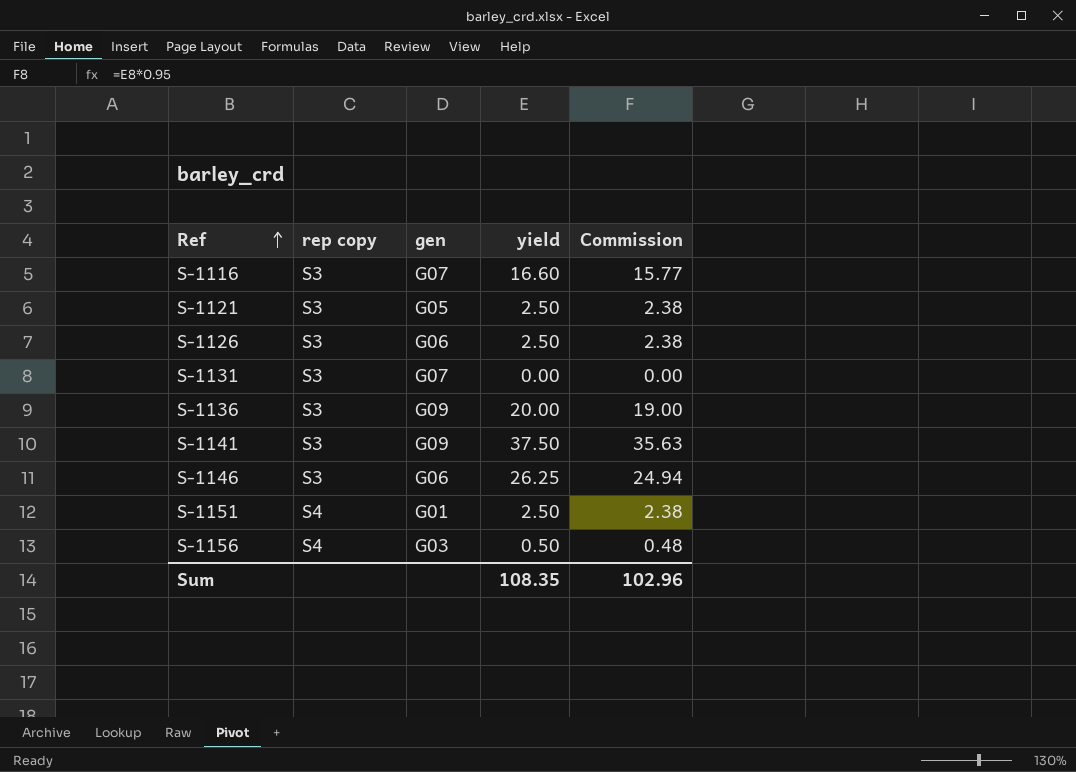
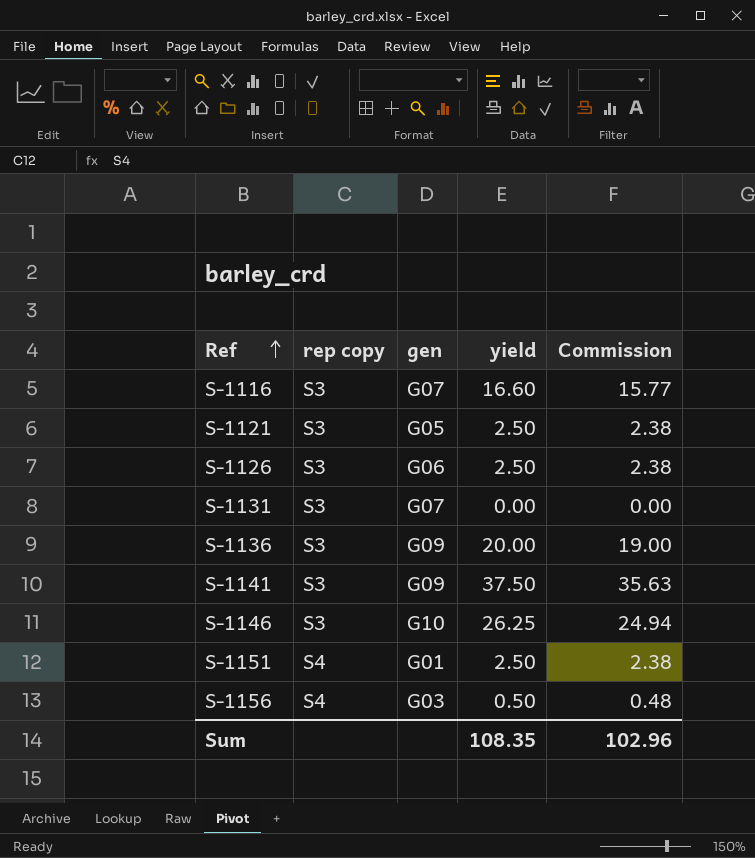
S-1146 | gen: G06 -> G10

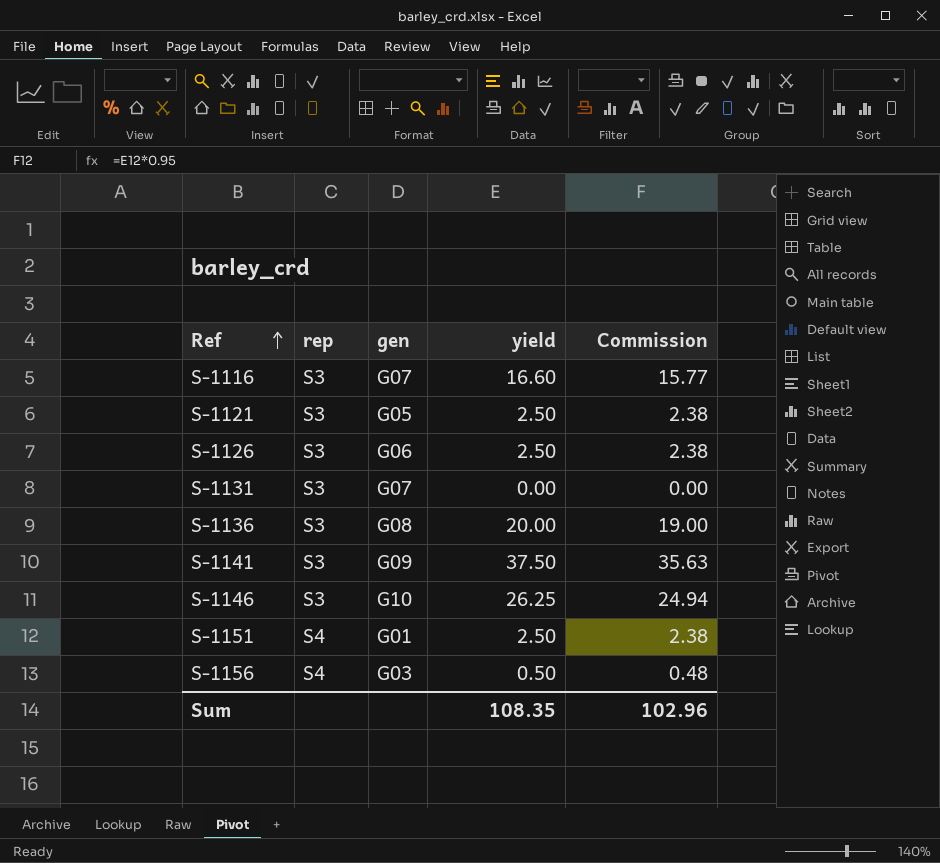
column name: rep copy -> rep
S-1136 | gen: G09 -> G08

